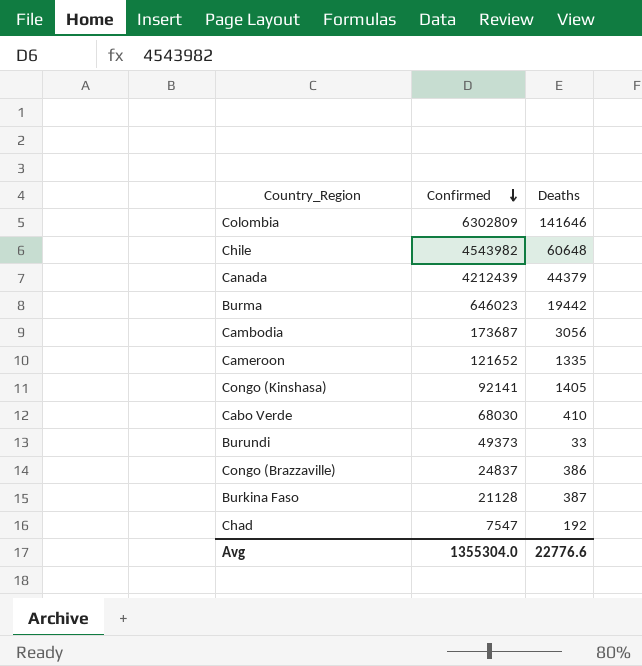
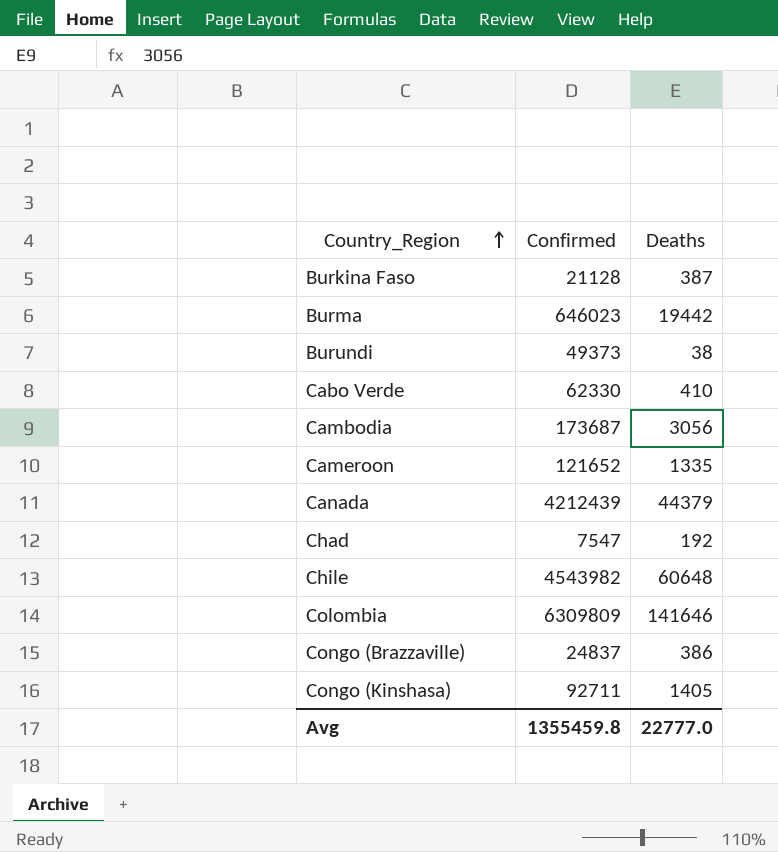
row order: Confirmed descending -> Country_Region ascending
Burundi | Deaths: 33 -> 38
Cabo Verde | Confirmed: 68030 -> 62330
Colombia | Confirmed: 6302809 -> 6309809
Congo (Kinshasa) | Confirmed: 92141 -> 92711
Avg | Confirmed: 1355304.0 -> 1355459.8
Avg | Deaths: 22776.6 -> 22777.0

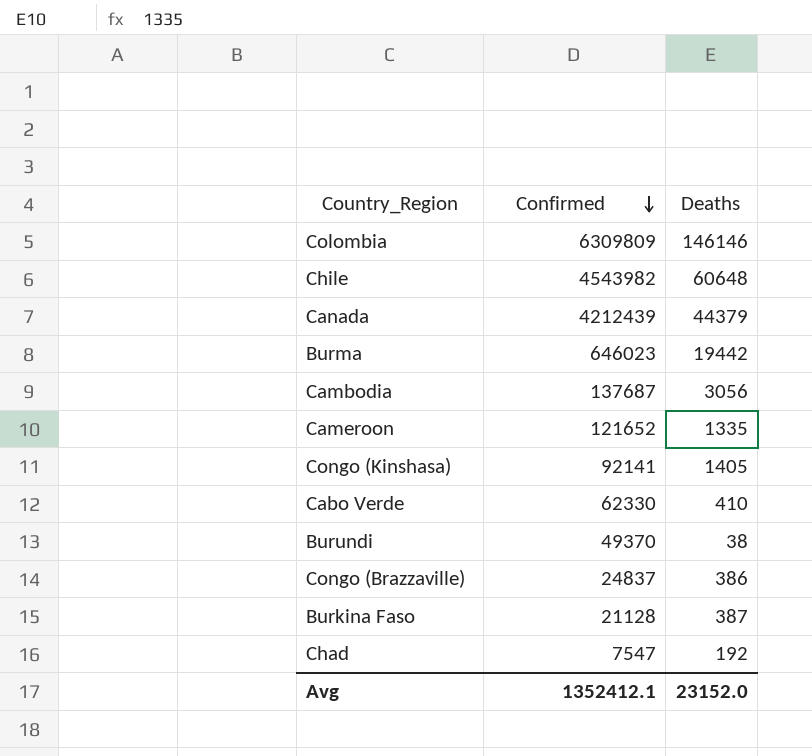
row order: Country_Region ascending -> Confirmed descending
Colombia | Deaths: 141646 -> 146146
Cambodia | Confirmed: 173687 -> 137687
Congo (Kinshasa) | Confirmed: 92711 -> 92141
Burundi | Confirmed: 49373 -> 49370
Avg | Confirmed: 1355459.8 -> 1352412.1
Avg | Deaths: 22777.0 -> 23152.0

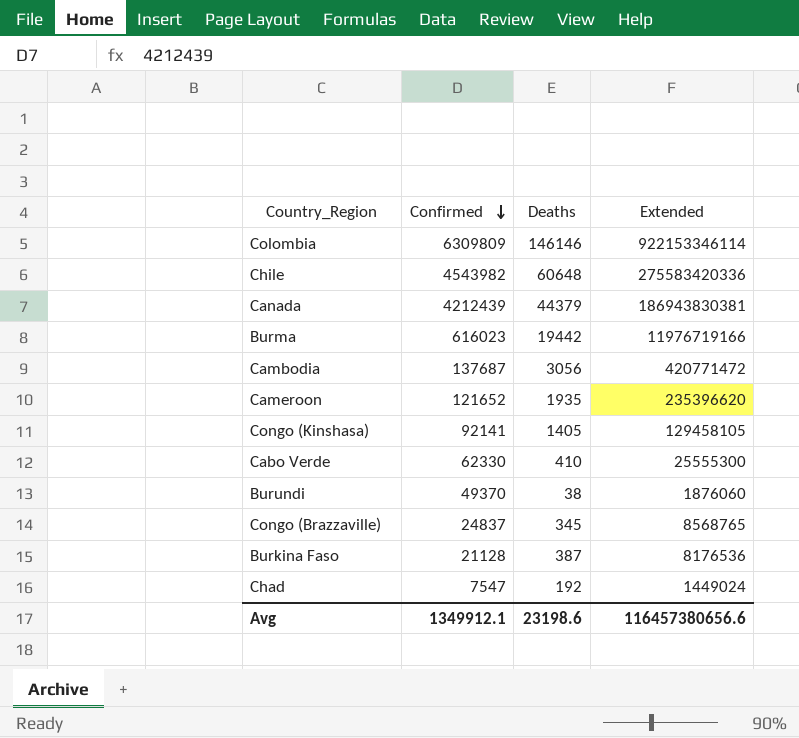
column Extended | formula: none -> [Confirmed] * [Deaths]
Burma | Confirmed: 646023 -> 616023
Cameroon | Deaths: 1335 -> 1935
Congo (Brazzaville) | Deaths: 386 -> 345
Avg | Confirmed: 1352412.1 -> 1349912.1
Avg | Deaths: 23152.0 -> 23198.6

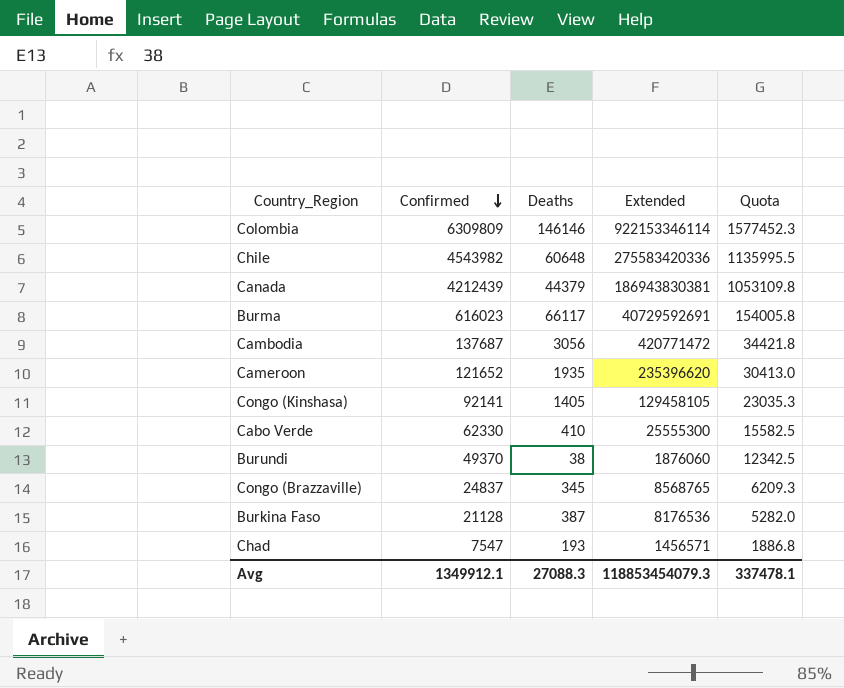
column Quota | formula: none -> [Confirmed] * 0.25
Burma | Deaths: 19442 -> 66117
Burma | Extended: 11976719166 -> 40729592691
Chad | Deaths: 192 -> 193
Chad | Extended: 1449024 -> 1456571
Avg | Deaths: 23198.6 -> 27088.3
Avg | Extended: 116457380656.6 -> 118853454079.3

